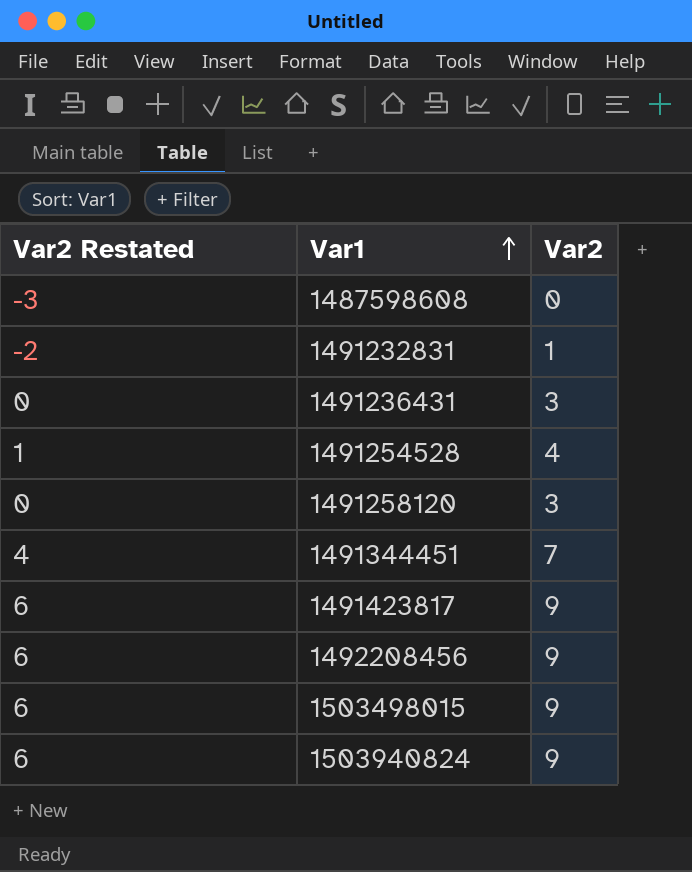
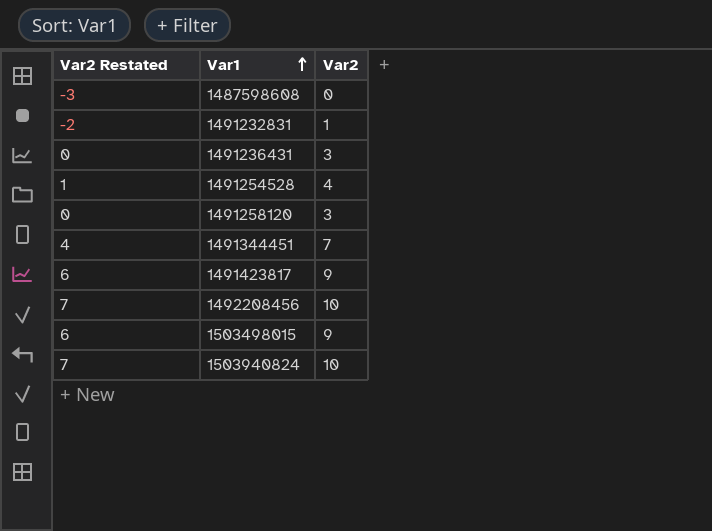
1492208456 | Var2 Restated: 6 -> 7
1492208456 | Var2: 9 -> 10
1503940824 | Var2 Restated: 6 -> 7
1503940824 | Var2: 9 -> 10

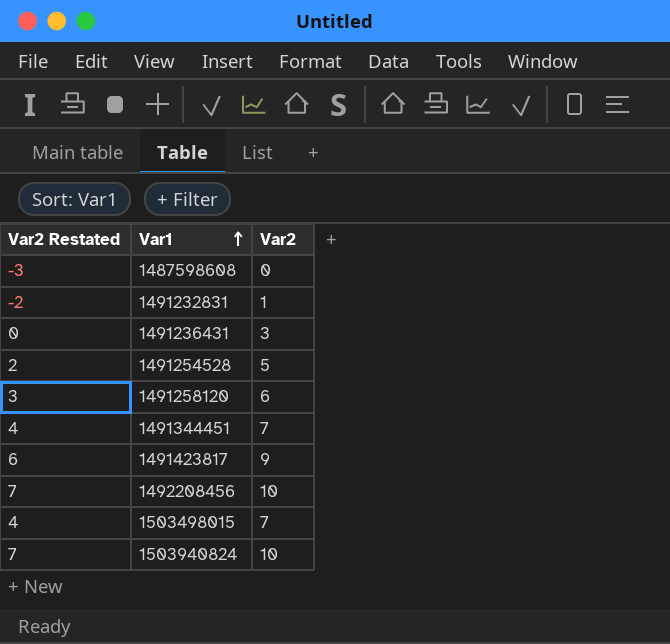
1491254528 | Var2 Restated: 1 -> 2
1491254528 | Var2: 4 -> 5
1491258120 | Var2 Restated: 0 -> 3
1491258120 | Var2: 3 -> 6
1503498015 | Var2 Restated: 6 -> 4
1503498015 | Var2: 9 -> 7

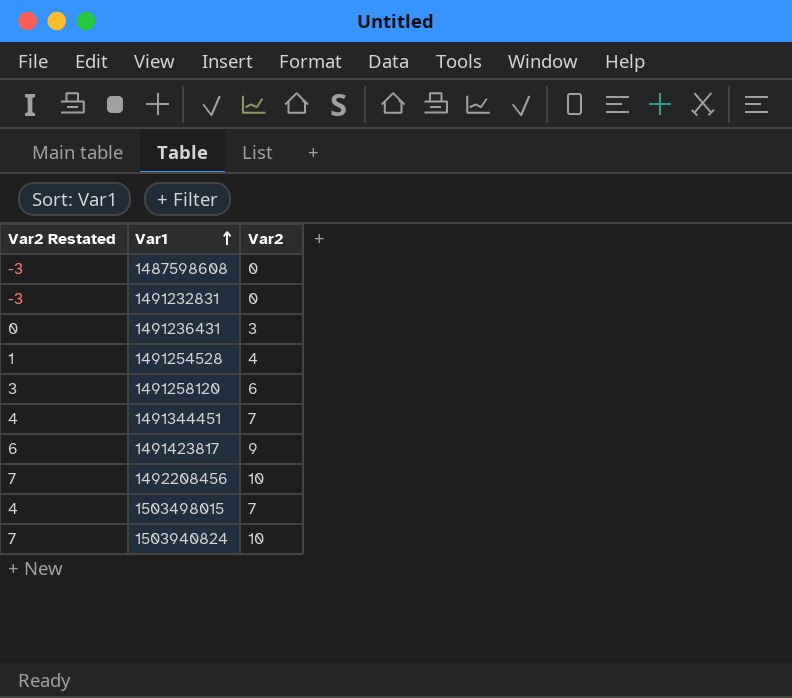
1491232831 | Var2 Restated: -2 -> -3
1491232831 | Var2: 1 -> 0
1491254528 | Var2 Restated: 2 -> 1
1491254528 | Var2: 5 -> 4

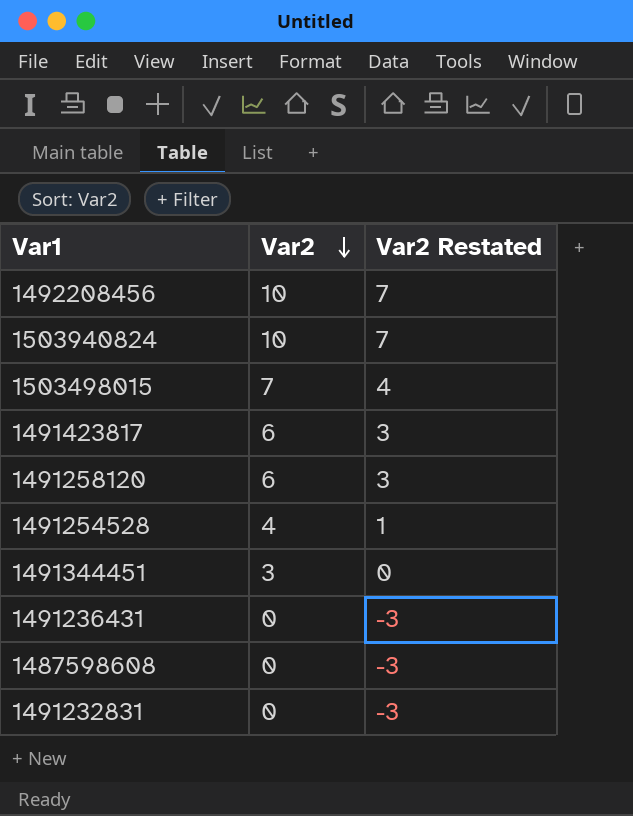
row order: Var1 ascending -> Var2 descending
column Var2 Restated | position: 1 -> 3
1491423817 | Var2: 9 -> 6
1491423817 | Var2 Restated: 6 -> 3
1491344451 | Var2: 7 -> 3
1491344451 | Var2 Restated: 4 -> 0
1491236431 | Var2: 3 -> 0
1491236431 | Var2 Restated: 0 -> -3

